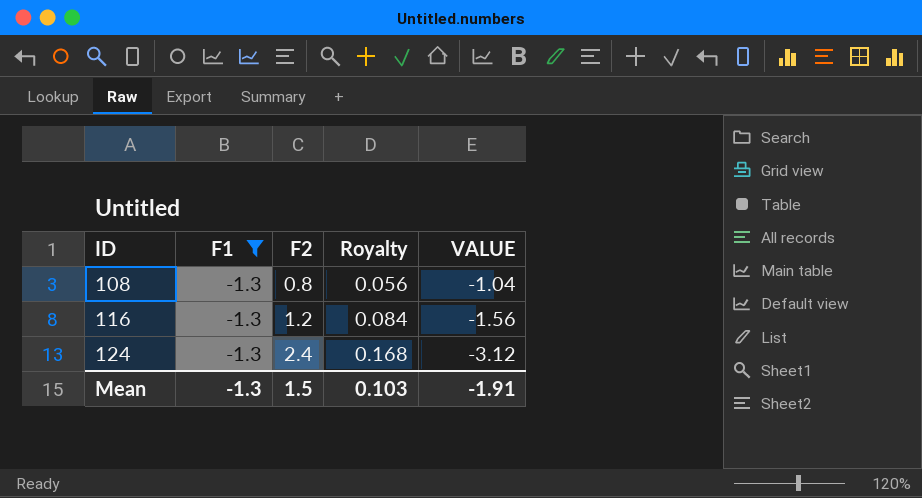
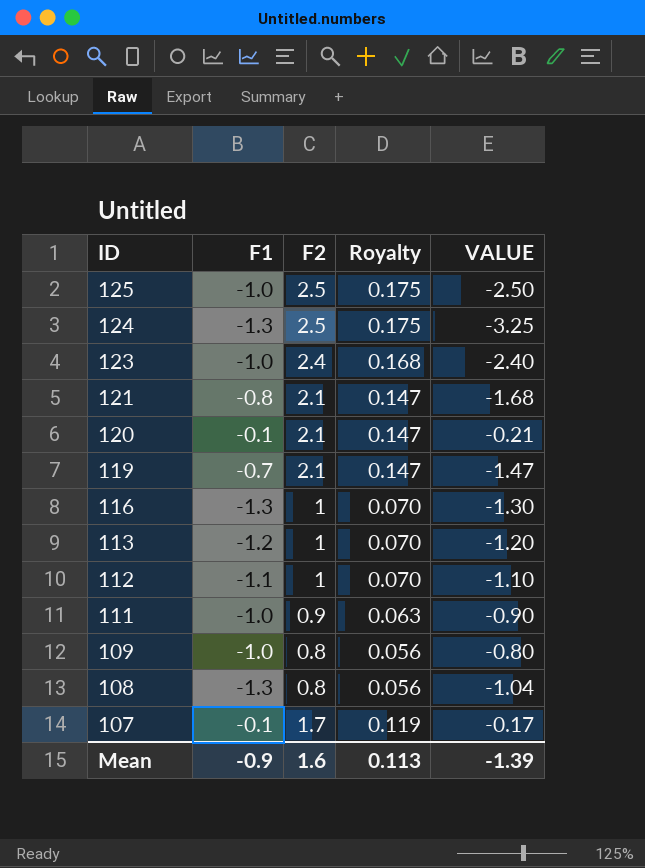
filter: F1 = -1.3 -> none
row order: ID ascending -> ID descending
124 | F2: 2.4 -> 2.5
124 | Royalty: 0.168 -> 0.175
124 | VALUE: -3.12 -> -3.25
116 | F2: 1.2 -> 1
116 | Royalty: 0.084 -> 0.070
116 | VALUE: -1.56 -> -1.30
Mean | F1: -1.3 -> -0.9
Mean | F2: 1.5 -> 1.6
Mean | Royalty: 0.103 -> 0.113
Mean | VALUE: -1.91 -> -1.39

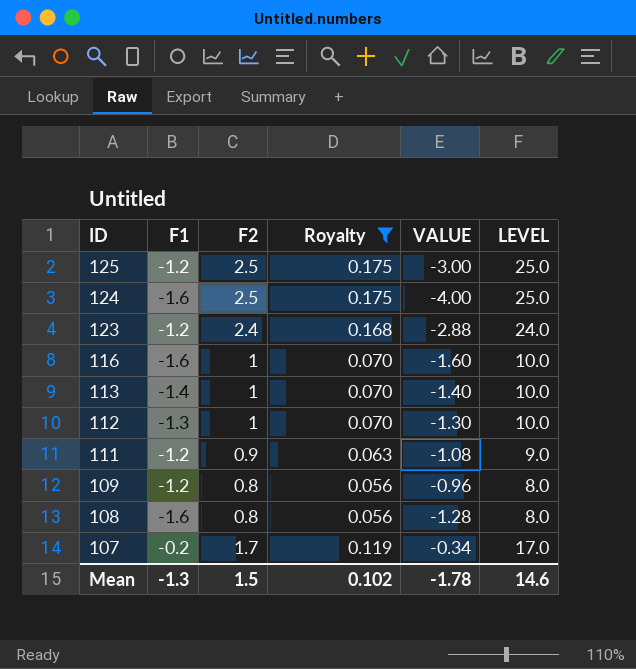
filter: none -> Royalty != 0.147
column LEVEL | formula: none -> [F2] * 10
125 | F1: -1.0 -> -1.2
125 | VALUE: -2.50 -> -3.00
124 | F1: -1.3 -> -1.6
124 | VALUE: -3.25 -> -4.00
123 | F1: -1.0 -> -1.2
123 | VALUE: -2.40 -> -2.88
116 | F1: -1.3 -> -1.6
116 | VALUE: -1.30 -> -1.60
113 | F1: -1.2 -> -1.4
113 | VALUE: -1.20 -> -1.40
112 | F1: -1.1 -> -1.3
112 | VALUE: -1.10 -> -1.30
111 | F1: -1.0 -> -1.2
111 | VALUE: -0.90 -> -1.08
109 | F1: -1.0 -> -1.2
109 | VALUE: -0.80 -> -0.96
108 | F1: -1.3 -> -1.6
108 | VALUE: -1.04 -> -1.28
107 | F1: -0.1 -> -0.2
107 | VALUE: -0.17 -> -0.34
Mean | F1: -0.9 -> -1.3
Mean | F2: 1.6 -> 1.5
Mean | Royalty: 0.113 -> 0.102
Mean | VALUE: -1.39 -> -1.78

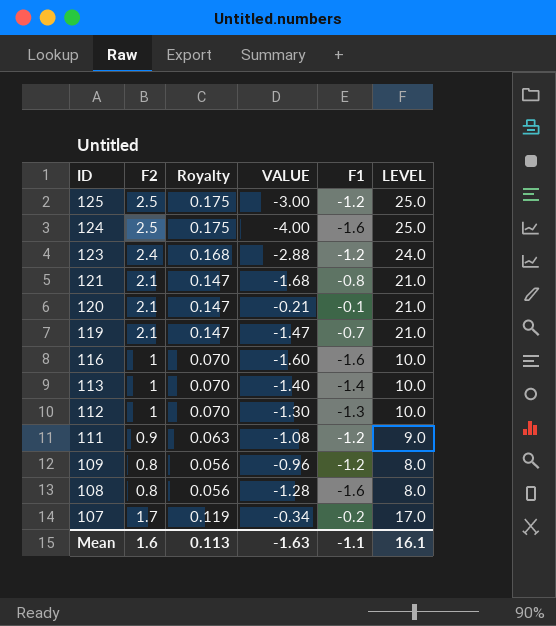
filter: Royalty != 0.147 -> none
column F1 | position: 2 -> 5
Mean | F2: 1.5 -> 1.6
Mean | Royalty: 0.102 -> 0.113
Mean | VALUE: -1.78 -> -1.63
Mean | F1: -1.3 -> -1.1
Mean | LEVEL: 14.6 -> 16.1

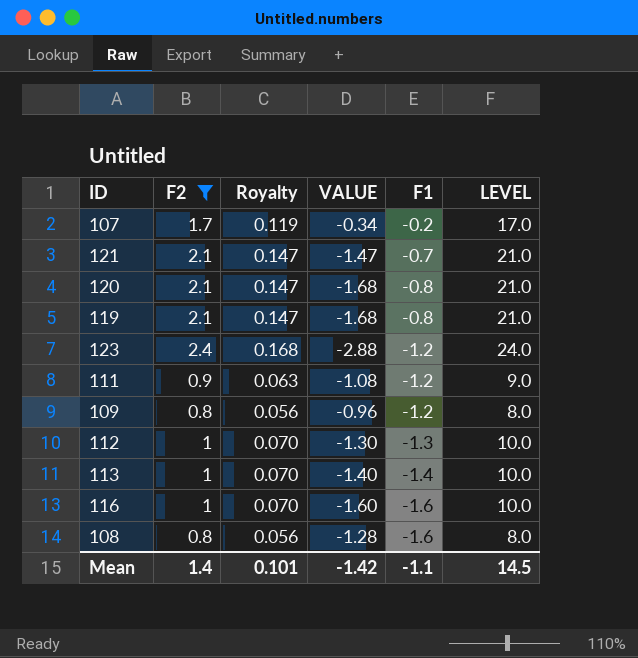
filter: none -> F2 != 2.5
row order: ID descending -> F1 descending
121 | VALUE: -1.68 -> -1.47
121 | F1: -0.8 -> -0.7
120 | VALUE: -0.21 -> -1.68
120 | F1: -0.1 -> -0.8
119 | VALUE: -1.47 -> -1.68
119 | F1: -0.7 -> -0.8
Mean | F2: 1.6 -> 1.4
Mean | Royalty: 0.113 -> 0.101
Mean | VALUE: -1.63 -> -1.42
Mean | LEVEL: 16.1 -> 14.5

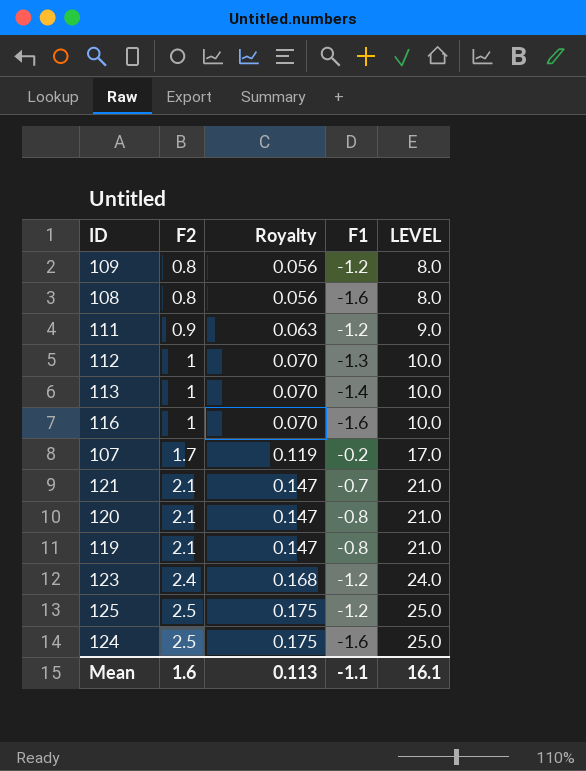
filter: F2 != 2.5 -> none
row order: F1 descending -> F2 ascending
column VALUE | formula: [F2] * [F1] -> none
Mean | F2: 1.4 -> 1.6
Mean | Royalty: 0.101 -> 0.113
Mean | LEVEL: 14.5 -> 16.1

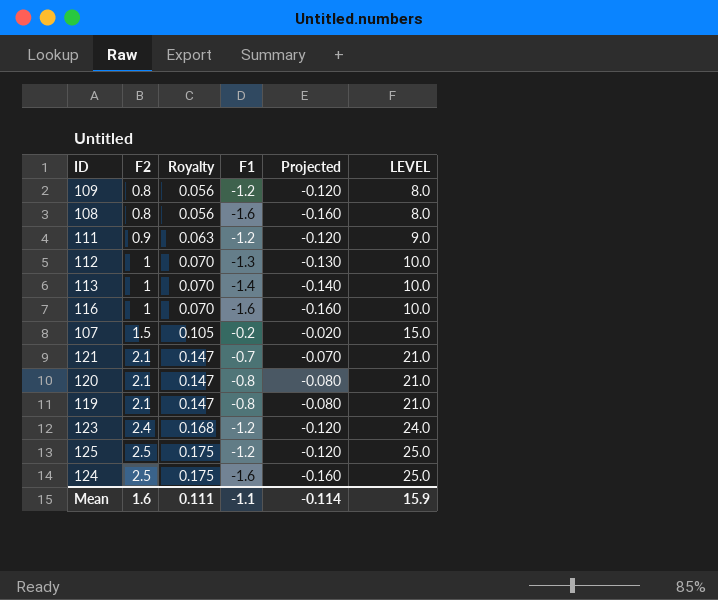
column Projected | formula: none -> [F1] * 0.1
107 | F2: 1.7 -> 1.5
107 | Royalty: 0.119 -> 0.105
107 | LEVEL: 17.0 -> 15.0
Mean | Royalty: 0.113 -> 0.111
Mean | LEVEL: 16.1 -> 15.9

